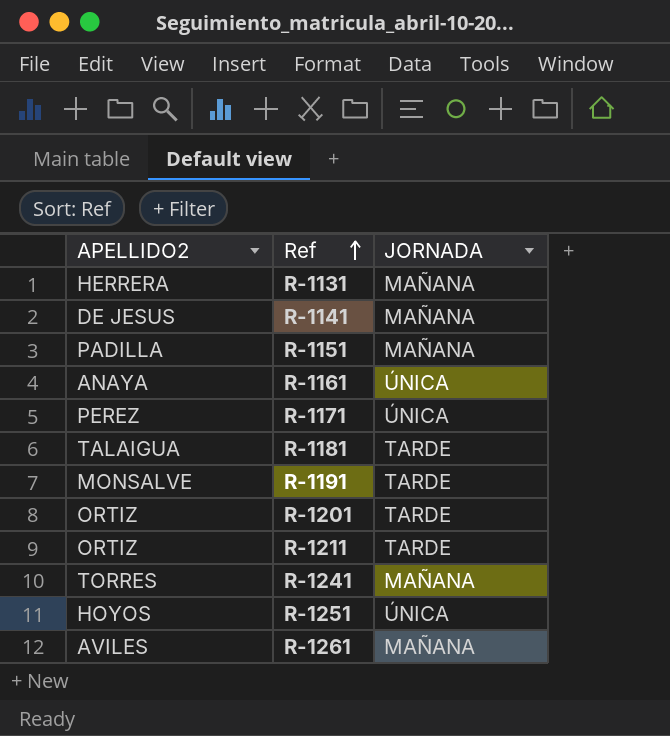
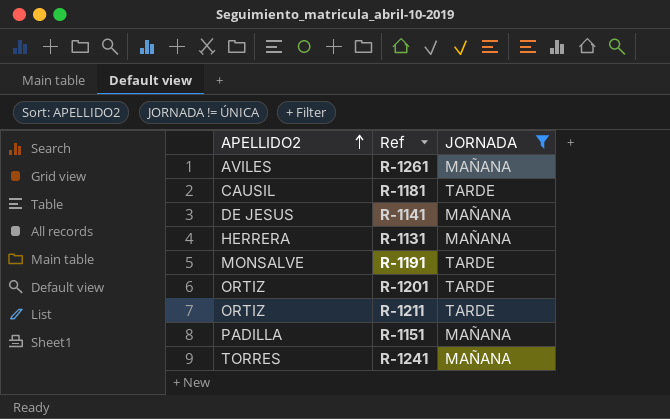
filter: none -> JORNADA != ÚNICA
row order: Ref ascending -> APELLIDO2 ascending
R-1181 | APELLIDO2: TALAIGUA -> CAUSIL

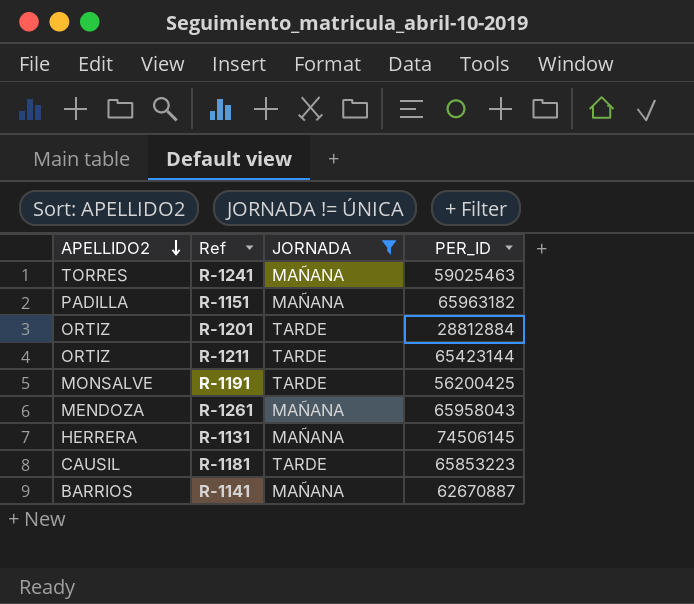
row order: APELLIDO2 ascending -> APELLIDO2 descending
column PER_ID | position: none -> 4
R-1261 | APELLIDO2: AVILES -> MENDOZA
R-1141 | APELLIDO2: DE JESUS -> BARRIOS

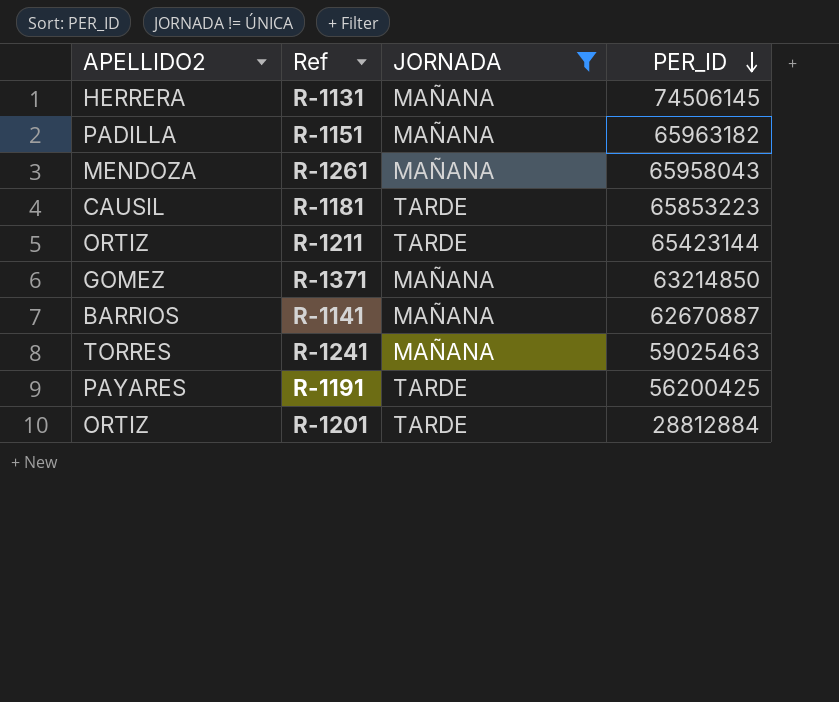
row order: APELLIDO2 descending -> PER_ID descending
row R-1371: none -> GOMEZ | MAÑANA | 63214850
R-1191 | APELLIDO2: MONSALVE -> PAYARES

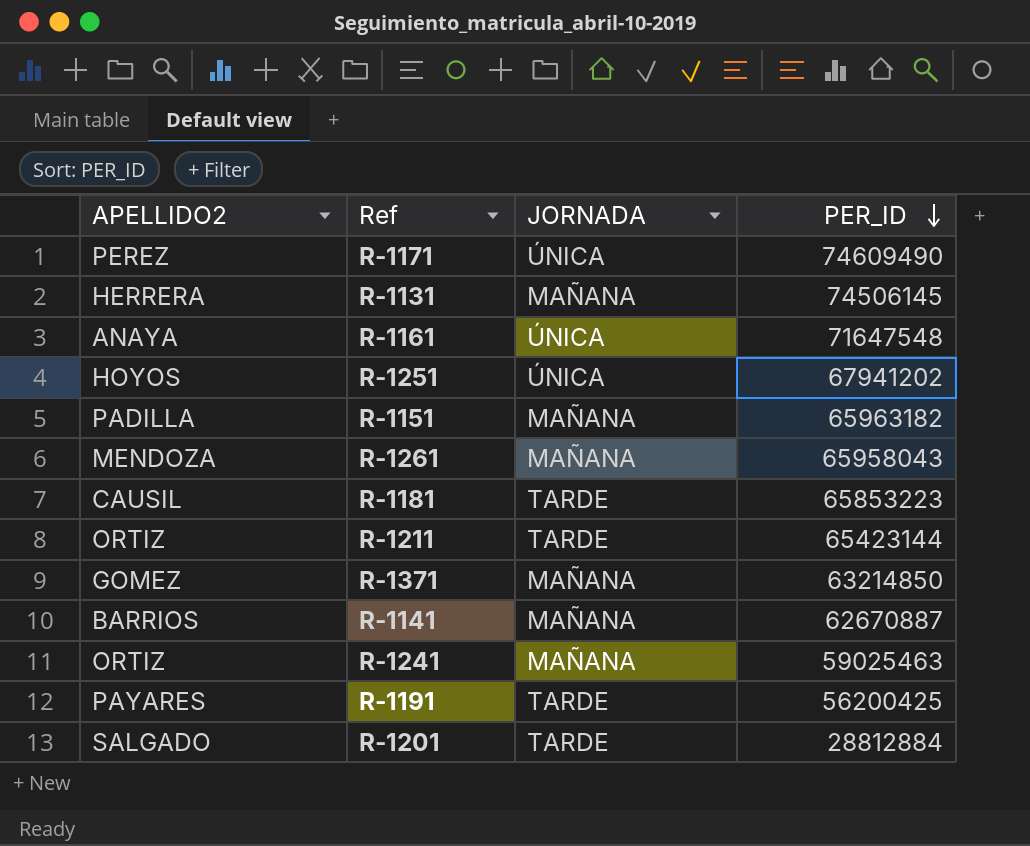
filter: JORNADA != ÚNICA -> none
R-1241 | APELLIDO2: TORRES -> ORTIZ
R-1201 | APELLIDO2: ORTIZ -> SALGADO

